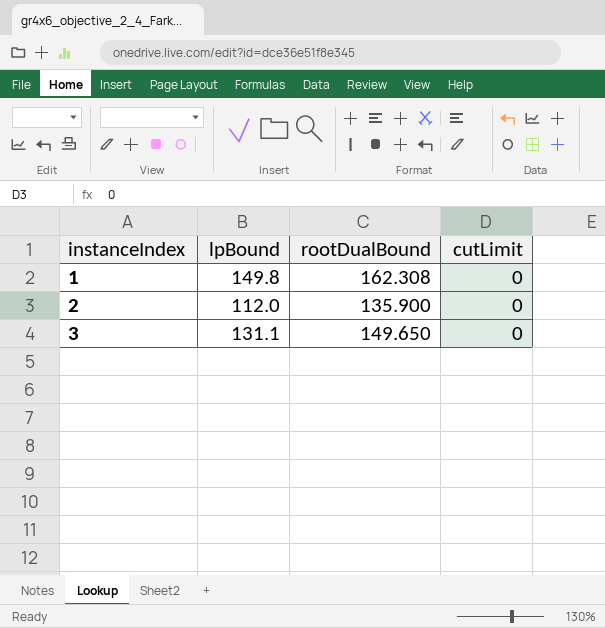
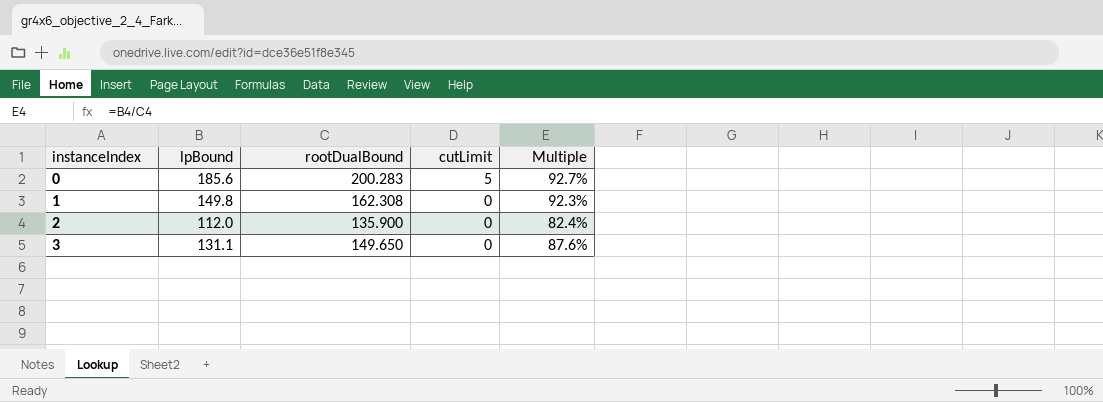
column Multiple | formula: none -> [lpBound] / [rootDualBound]
row 0: none -> 185.6 | 200.283 | 5 | 92.7%

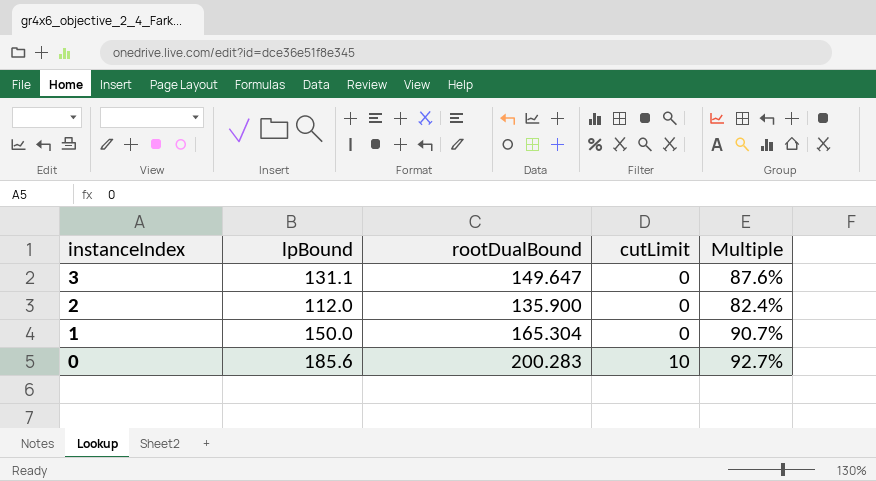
row order: instanceIndex ascending -> instanceIndex descending
3 | rootDualBound: 149.650 -> 149.647
1 | lpBound: 149.8 -> 150.0
1 | rootDualBound: 162.308 -> 165.304
1 | Multiple: 92.3% -> 90.7%
0 | cutLimit: 5 -> 10

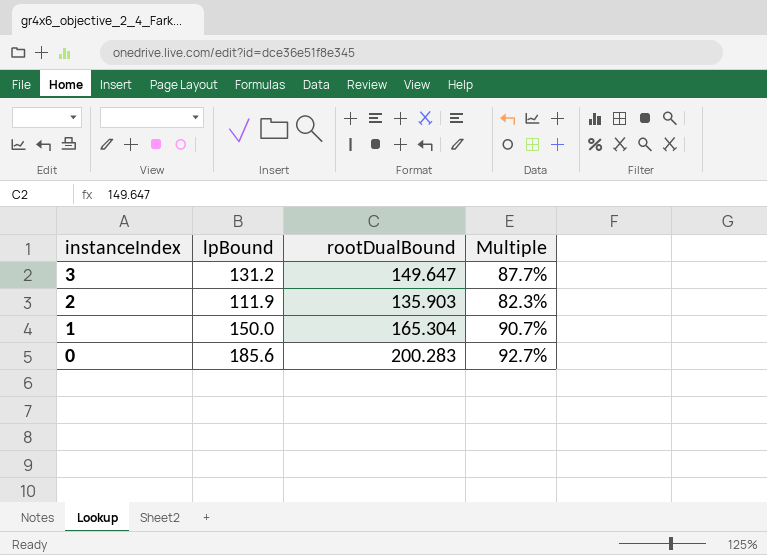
column cutLimit | position: 4 -> none
3 | lpBound: 131.1 -> 131.2
3 | Multiple: 87.6% -> 87.7%
2 | lpBound: 112.0 -> 111.9
2 | rootDualBound: 135.900 -> 135.903
2 | Multiple: 82.4% -> 82.3%

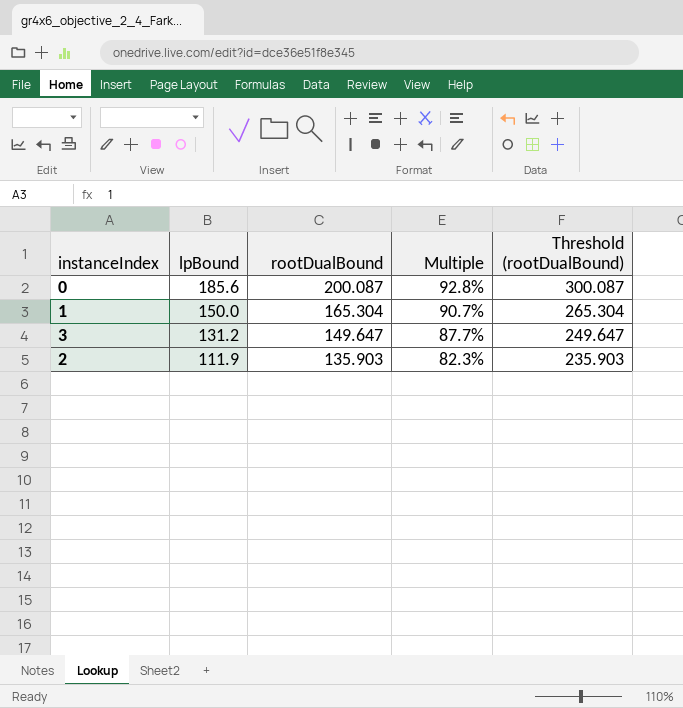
row order: instanceIndex descending -> lpBound descending
column Threshold (rootDualBound) | formula: none -> [rootDualBound] + 100
0 | rootDualBound: 200.283 -> 200.087
0 | Multiple: 92.7% -> 92.8%

